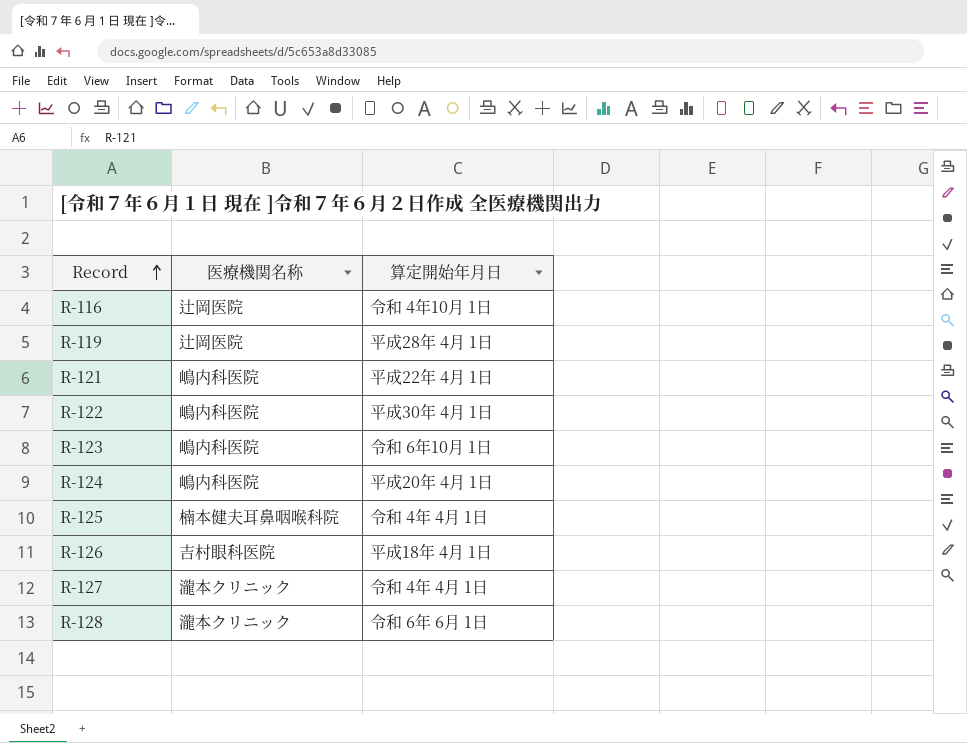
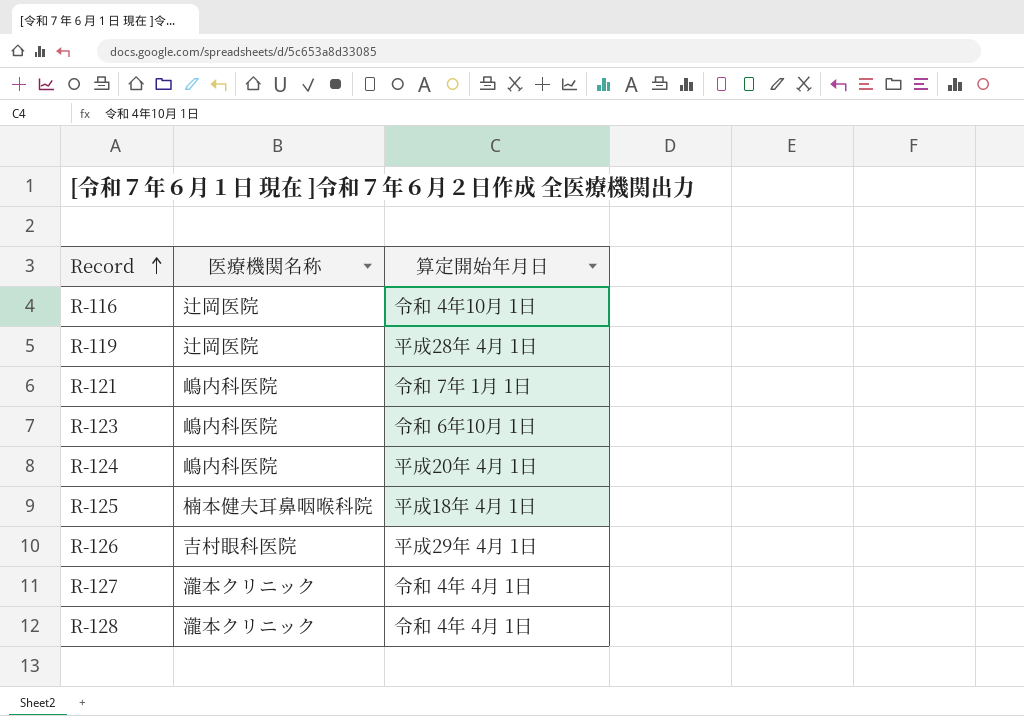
row R-122: 嶋内科医院 | 平成30年 4月 1日 -> none
R-121 | 算定開始年月日: 平成22年 4月 1日 -> 令和 7年 1月 1日
R-125 | 算定開始年月日: 令和 4年 4月 1日 -> 平成18年 4月 1日
R-126 | 算定開始年月日: 平成18年 4月 1日 -> 平成29年 4月 1日
R-128 | 算定開始年月日: 令和 6年 6月 1日 -> 令和 4年 4月 1日

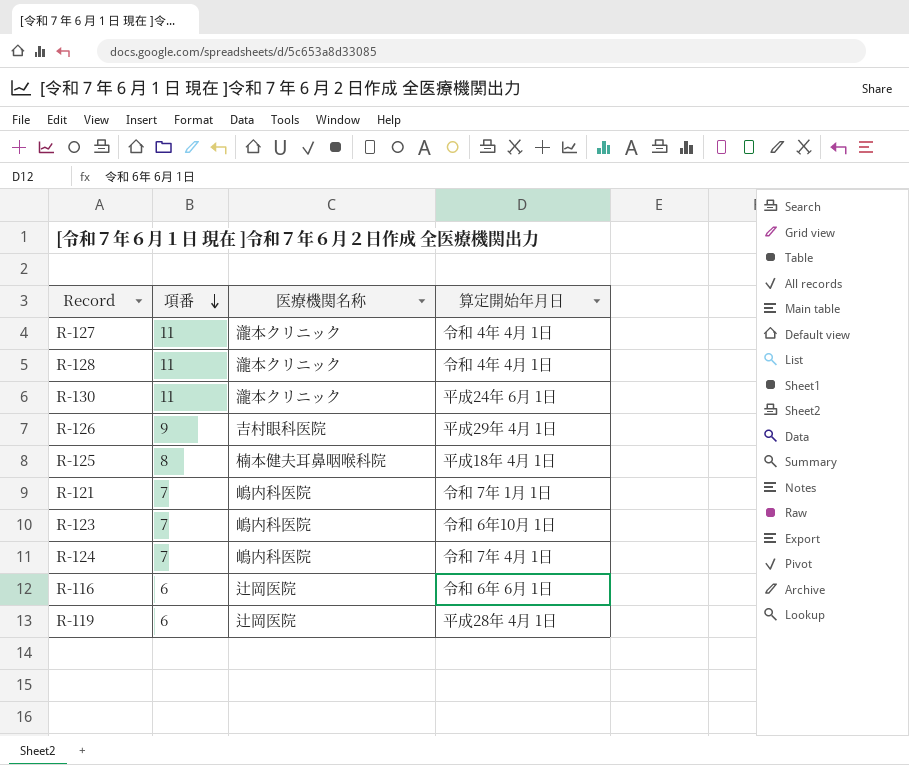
row order: Record ascending -> 項番 descending
column 項番 | position: none -> 2
row R-130: none -> 11 | 瀧本クリニック | 平成24年 6月 1日
R-124 | 算定開始年月日: 平成20年 4月 1日 -> 令和 7年 4月 1日
R-116 | 算定開始年月日: 令和 4年10月 1日 -> 令和 6年 6月 1日

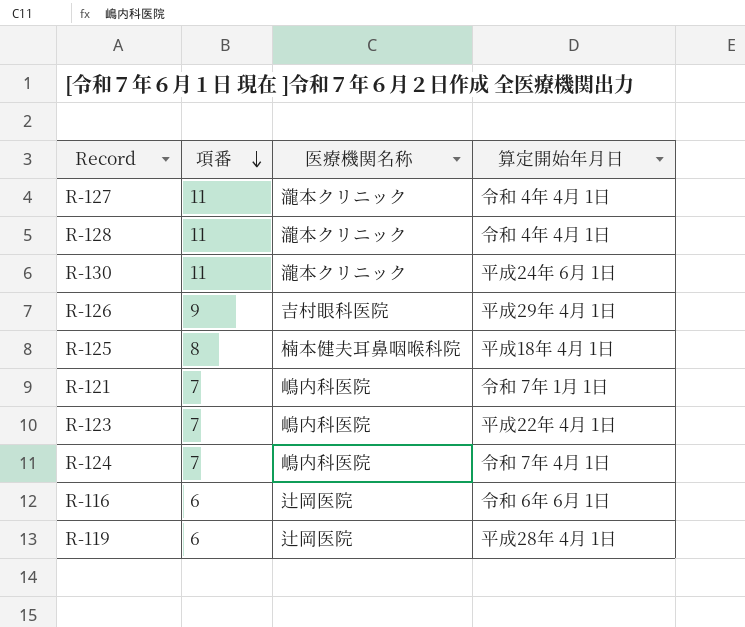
R-123 | 算定開始年月日: 令和 6年10月 1日 -> 平成22年 4月 1日

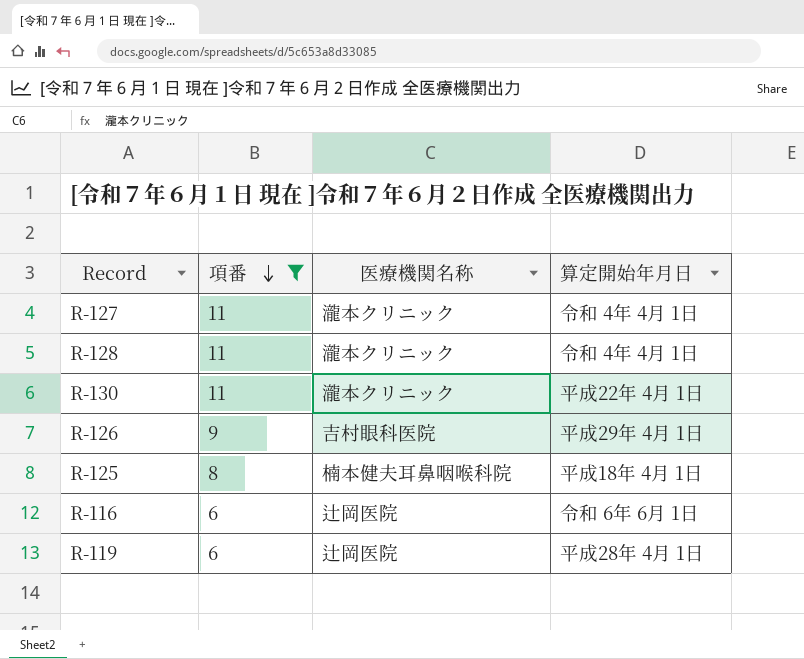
filter: none -> 項番 != 7
R-130 | 算定開始年月日: 平成24年 6月 1日 -> 平成22年 4月 1日

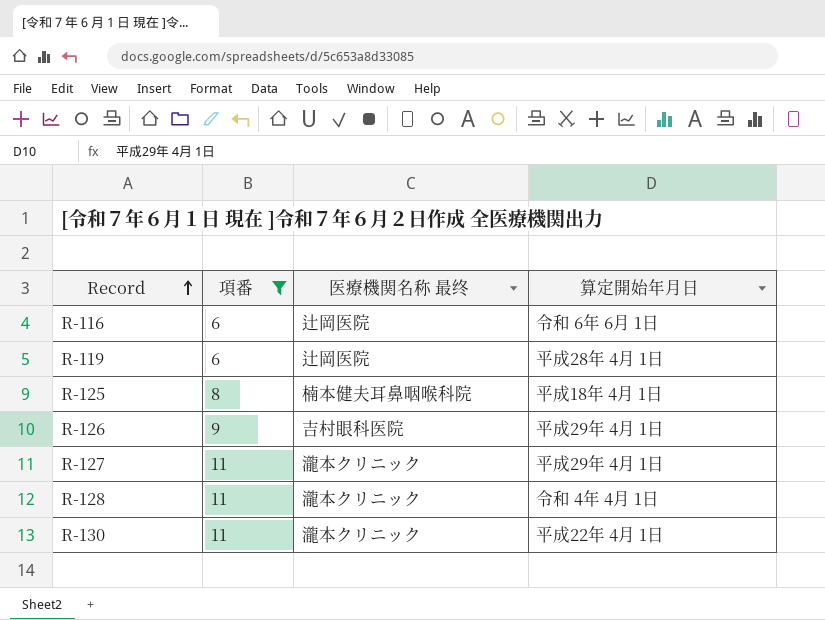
row order: 項番 descending -> Record ascending
column name: 医療機関名称 -> 医療機関名称 最终
R-127 | 算定開始年月日: 令和 4年 4月 1日 -> 平成29年 4月 1日

